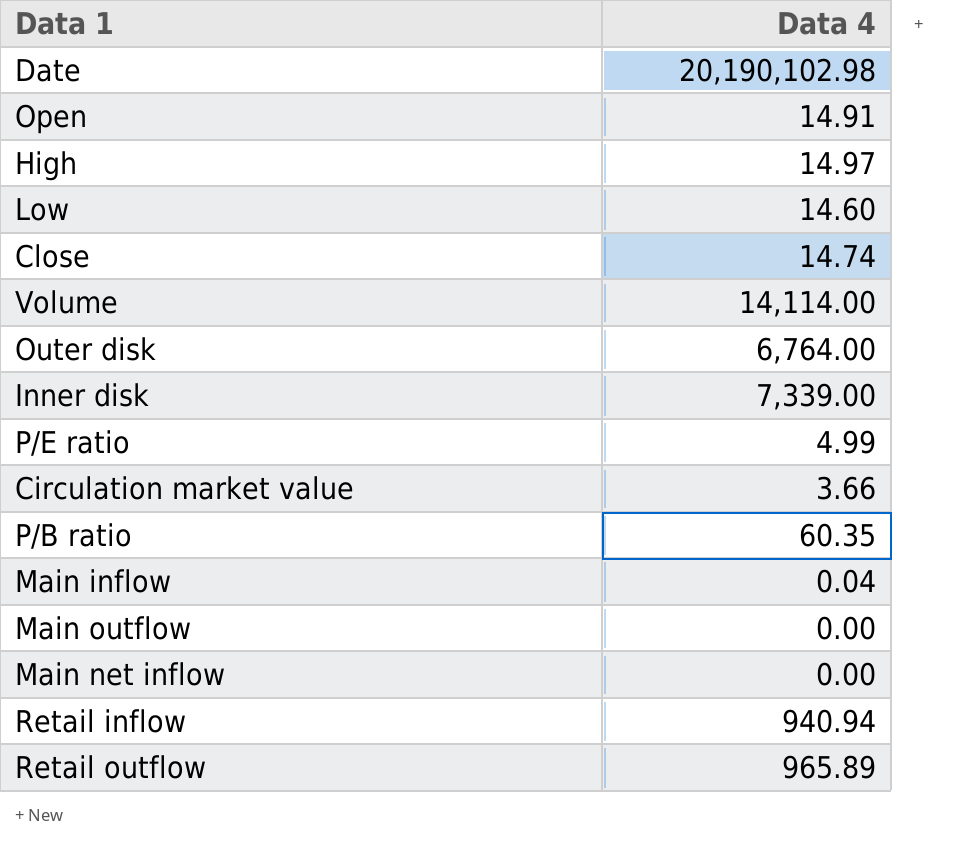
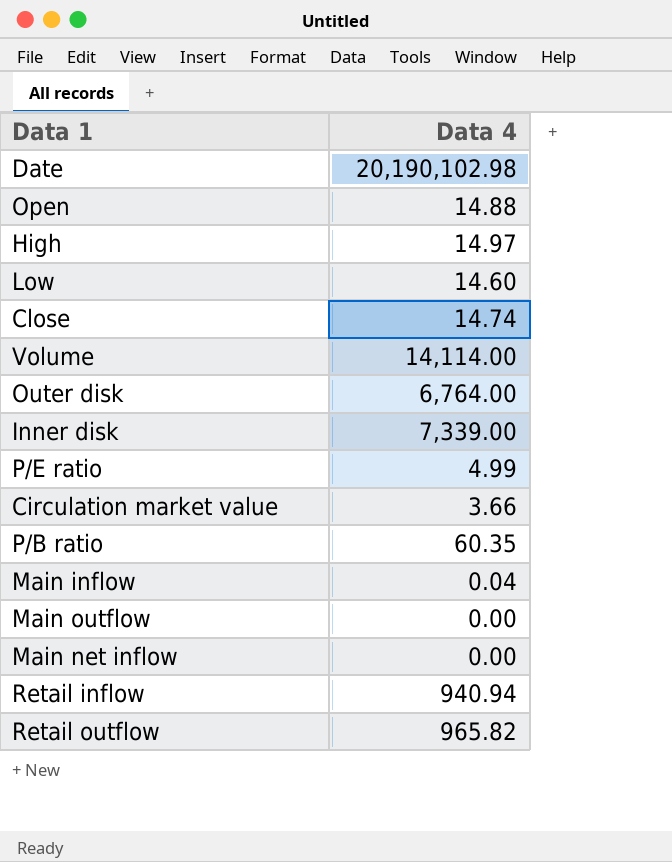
Open | Data 4: 14.91 -> 14.88
Retail outflow | Data 4: 965.89 -> 965.82

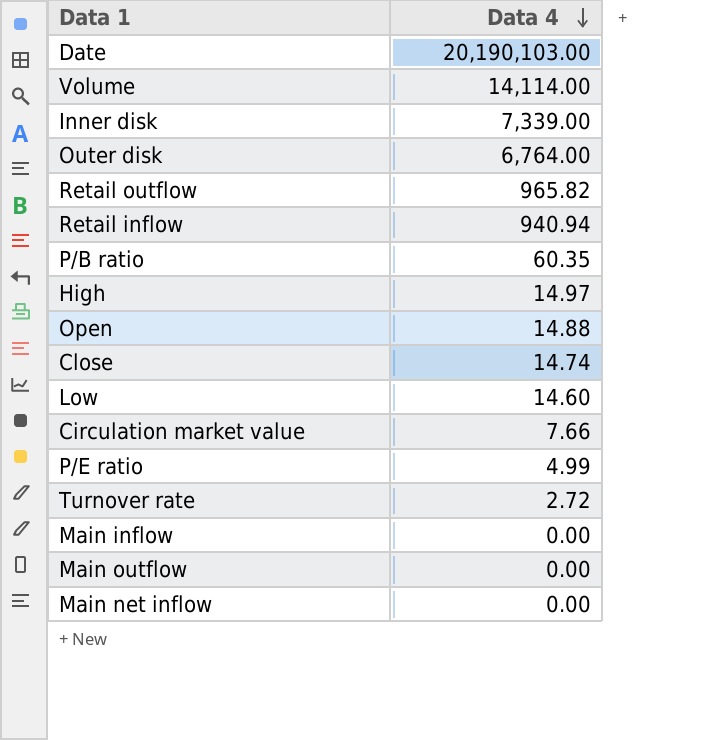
row order: none -> Data 4 descending
Date | Data 4: 20,190,102.98 -> 20,190,103.00
Circulation market value | Data 4: 3.66 -> 7.66
row Turnover rate: none -> 2.72
Main inflow | Data 4: 0.04 -> 0.00

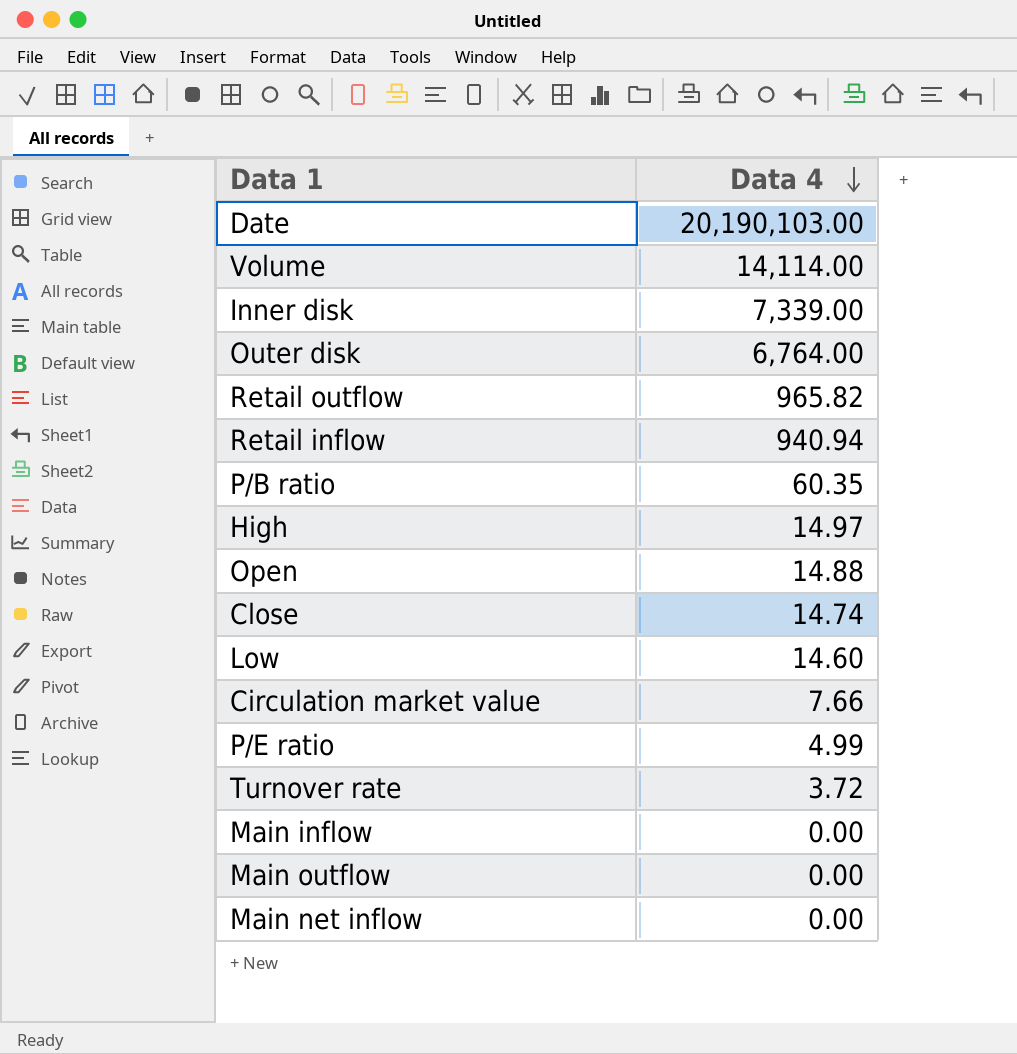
Turnover rate | Data 4: 2.72 -> 3.72

